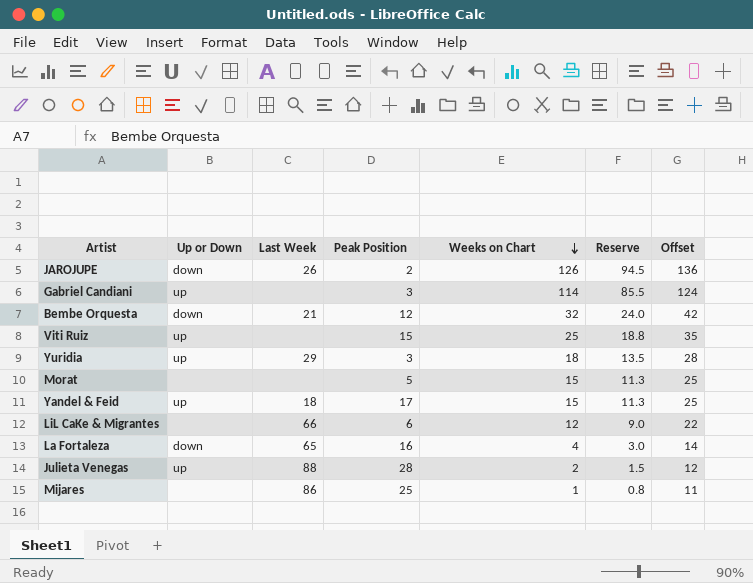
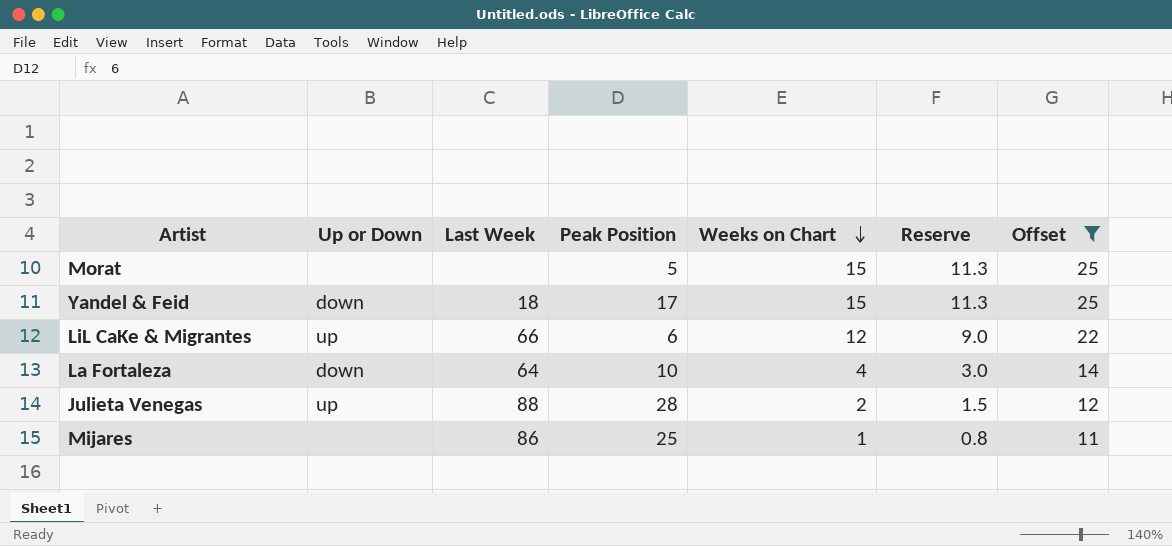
filter: none -> Offset <= 25
Yandel & Feid | Up or Down: up -> down
LiL CaKe & Migrantes | Up or Down: none -> up
La Fortaleza | Last Week: 65 -> 64
La Fortaleza | Peak Position: 16 -> 10

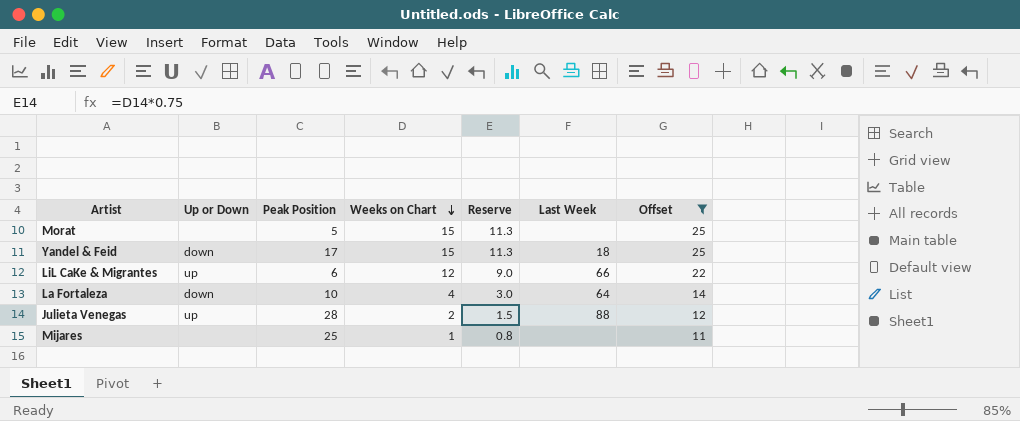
column Last Week | position: 3 -> 6
Mijares | Last Week: 86 -> none

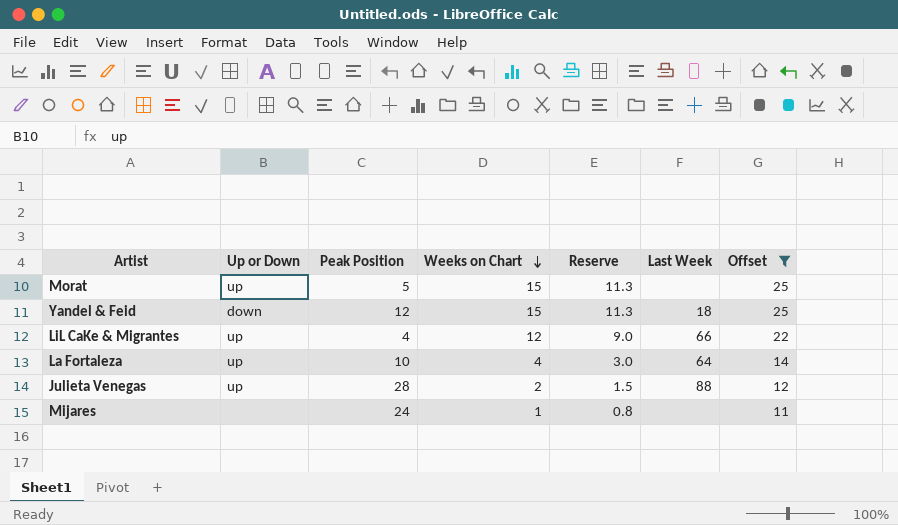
Morat | Up or Down: none -> up
Yandel & Feid | Peak Position: 17 -> 12
LiL CaKe & Migrantes | Peak Position: 6 -> 4
La Fortaleza | Up or Down: down -> up
Mijares | Peak Position: 25 -> 24

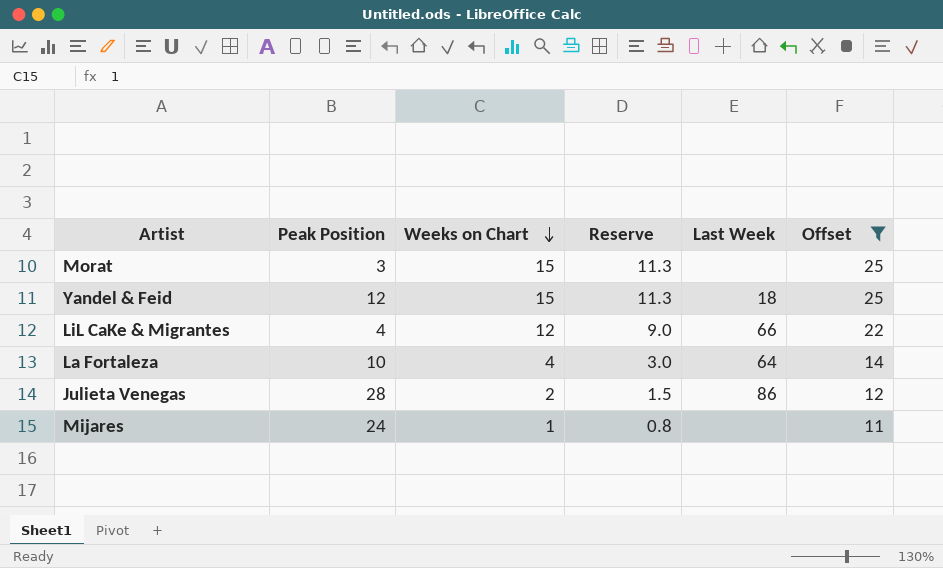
column Up or Down | position: 2 -> none
Morat | Peak Position: 5 -> 3
Julieta Venegas | Last Week: 88 -> 86

